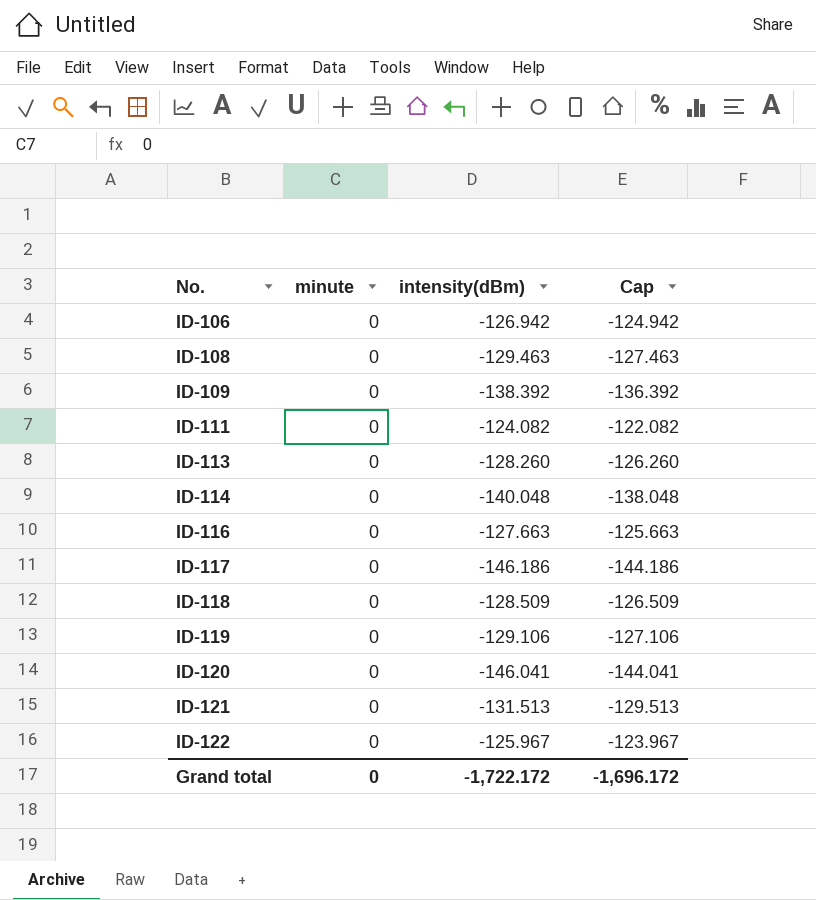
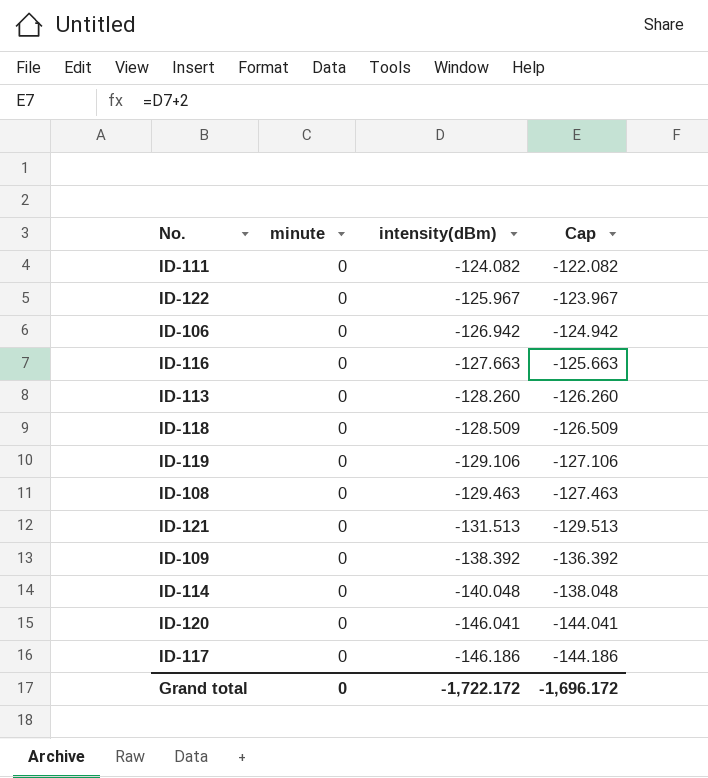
row order: No. ascending -> intensity(dBm) descending

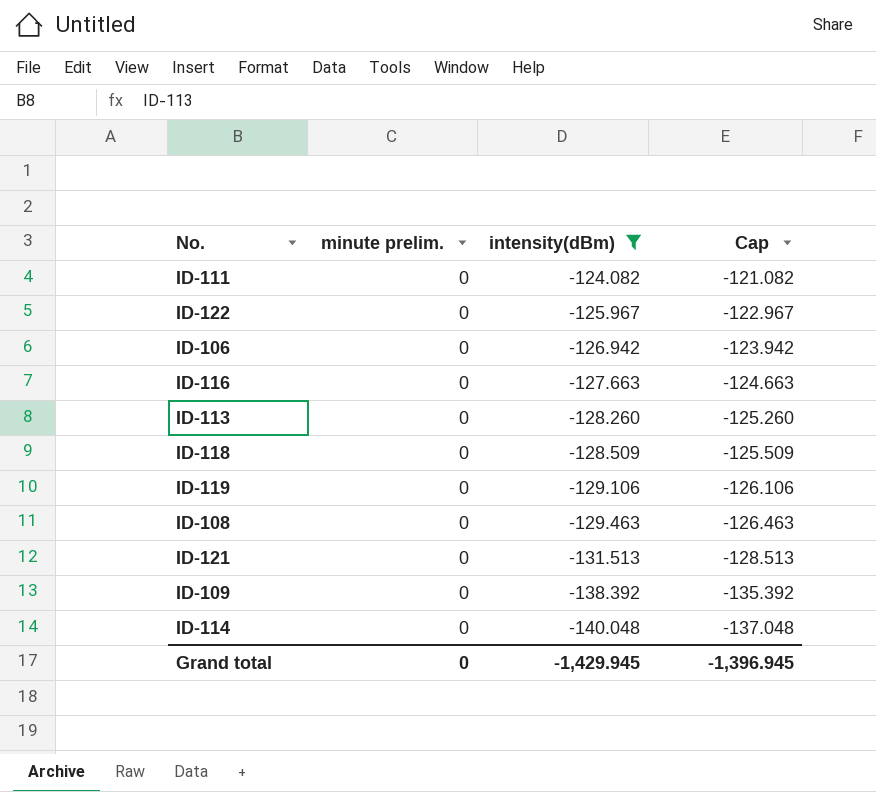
filter: none -> intensity(dBm) >= -140.048
column name: minute -> minute prelim.
column Cap | formula: [intensity(dBm)] + 2 -> [intensity(dBm)] + 3
Grand total | intensity(dBm): -1,722.172 -> -1,429.945
Grand total | Cap: -1,696.172 -> -1,396.945

